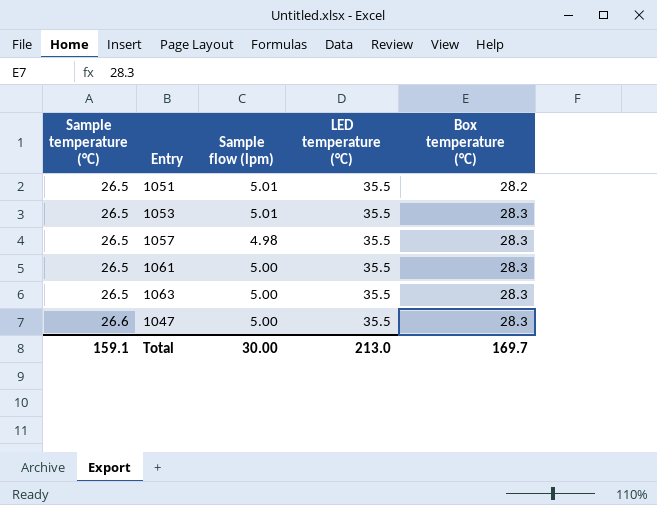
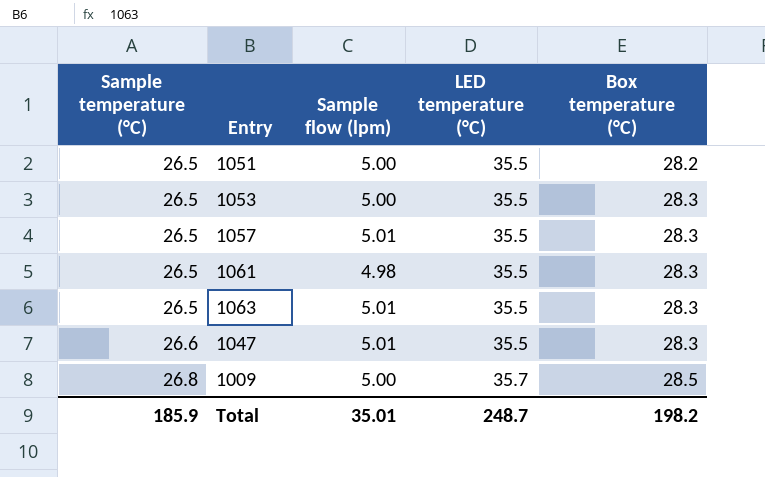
1051 | Sample flow (lpm): 5.01 -> 5.00
1053 | Sample flow (lpm): 5.01 -> 5.00
1057 | Sample flow (lpm): 4.98 -> 5.01
1061 | Sample flow (lpm): 5.00 -> 4.98
1063 | Sample flow (lpm): 5.00 -> 5.01
1047 | Sample flow (lpm): 5.00 -> 5.01
row 1009: none -> 26.8 | 5.00 | 35.7 | 28.5
Total | Sample temperature (°C): 159.1 -> 185.9
Total | Sample flow (lpm): 30.00 -> 35.01
Total | LED temperature (°C): 213.0 -> 248.7
Total | Box temperature (°C): 169.7 -> 198.2

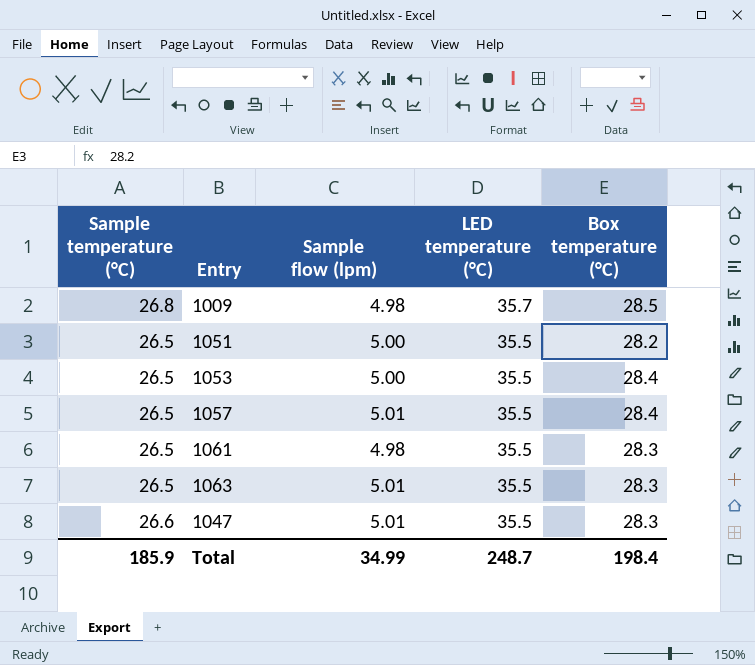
row order: Sample temperature (°C) ascending -> LED temperature (°C) descending
1009 | Sample flow (lpm): 5.00 -> 4.98
1053 | Box temperature (°C): 28.3 -> 28.4
1057 | Box temperature (°C): 28.3 -> 28.4
Total | Sample flow (lpm): 35.01 -> 34.99
Total | Box temperature (°C): 198.2 -> 198.4

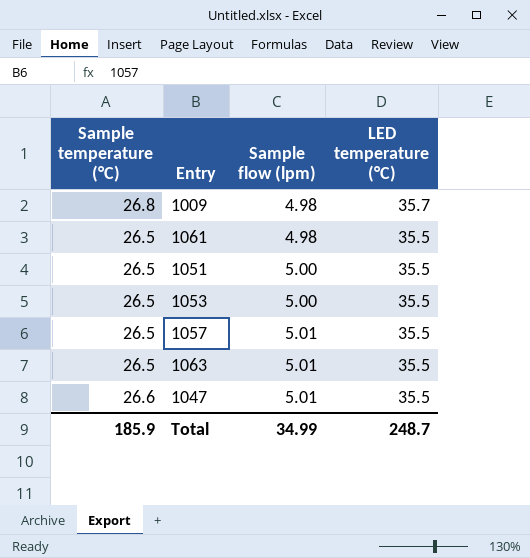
row order: LED temperature (°C) descending -> Sample flow (lpm) ascending
column Box temperature (°C) | position: 5 -> none

